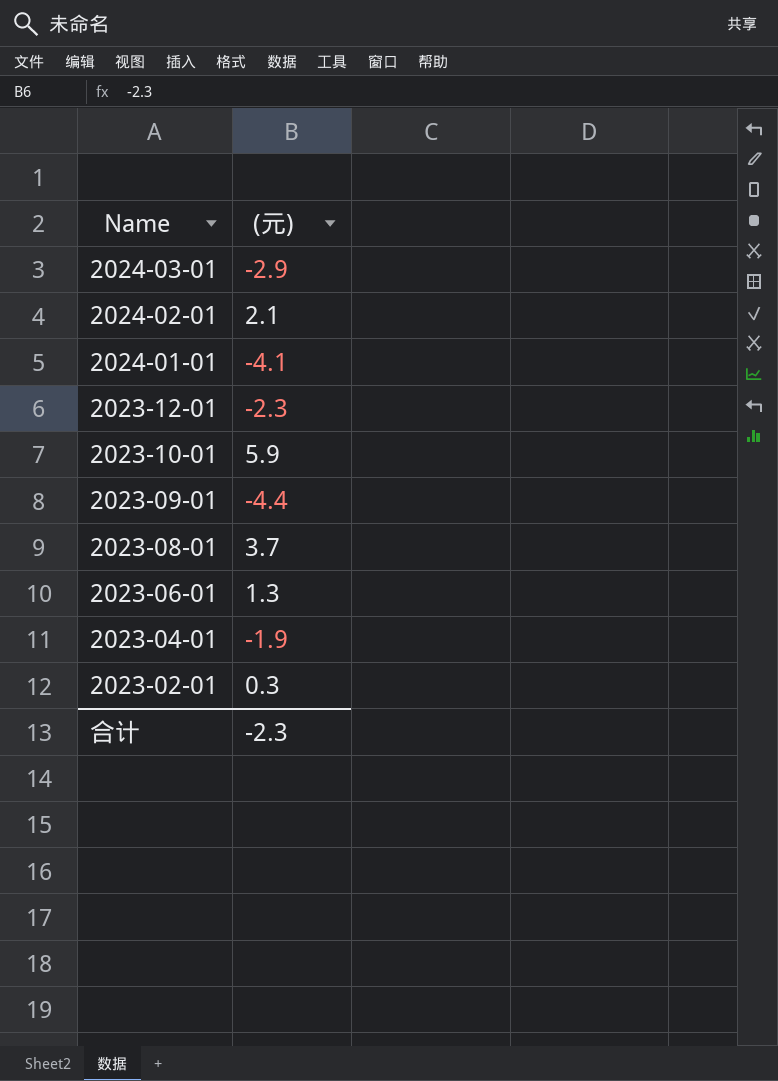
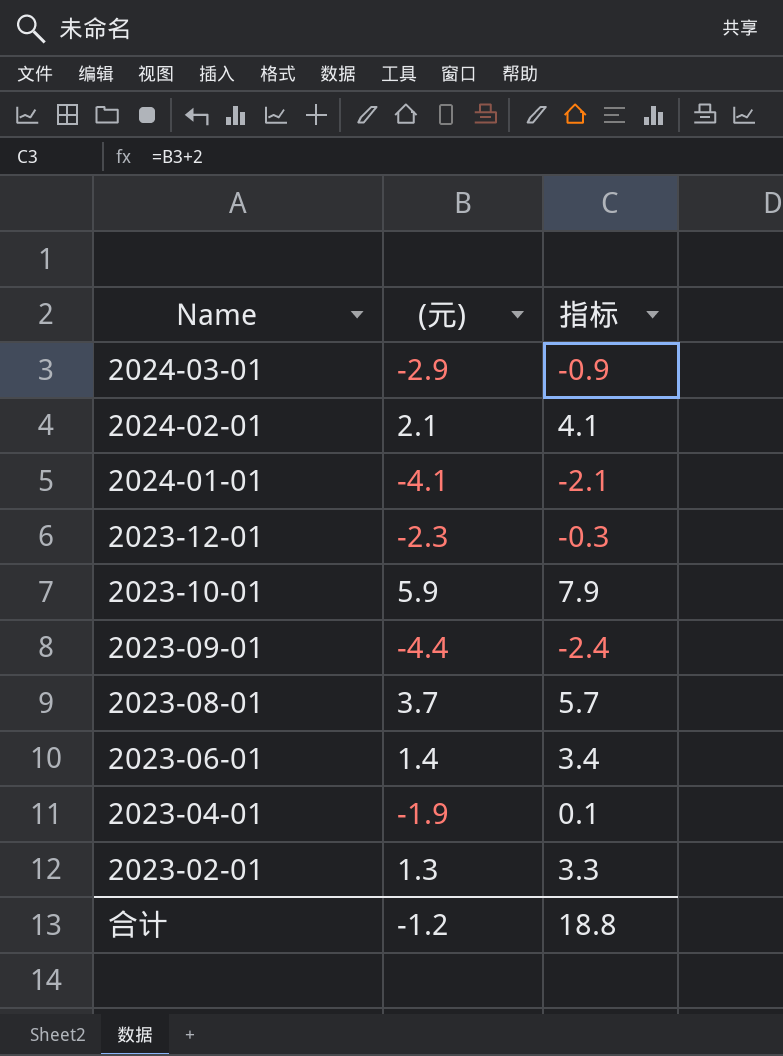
column 指标 | formula: none -> [(元)] + 2
2023-06-01 | (元): 1.3 -> 1.4
2023-02-01 | (元): 0.3 -> 1.3
合计 | (元): -2.3 -> -1.2

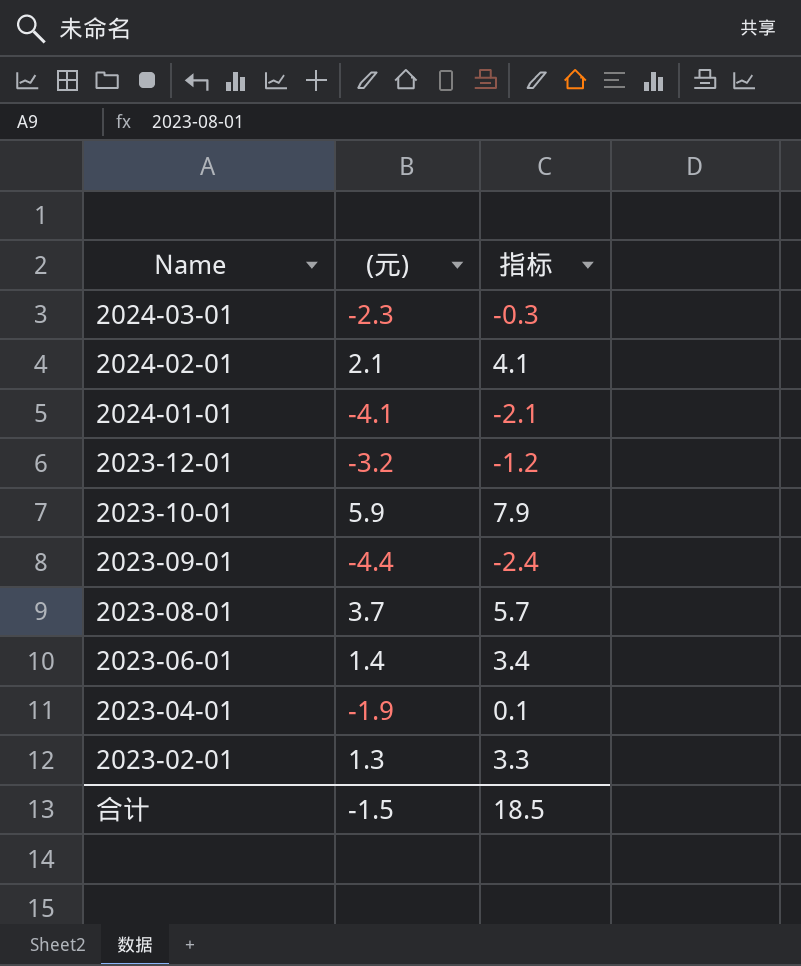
2024-03-01 | (元): -2.9 -> -2.3
2024-03-01 | 指标: -0.9 -> -0.3
2023-12-01 | (元): -2.3 -> -3.2
2023-12-01 | 指标: -0.3 -> -1.2
合计 | (元): -1.2 -> -1.5
合计 | 指标: 18.8 -> 18.5

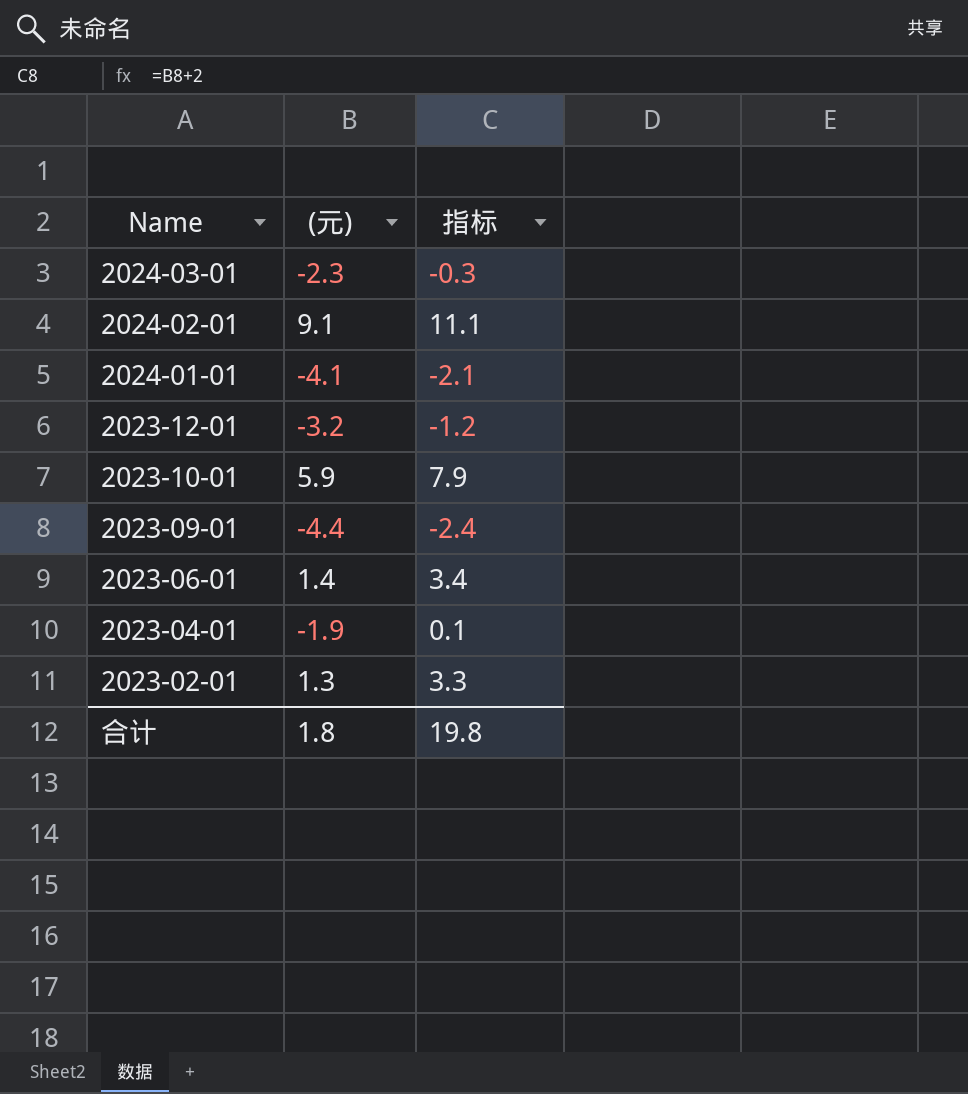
row 2023-08-01: 3.7 | 5.7 -> none
2024-02-01 | (元): 2.1 -> 9.1
2024-02-01 | 指标: 4.1 -> 11.1
合计 | (元): -1.5 -> 1.8
合计 | 指标: 18.5 -> 19.8

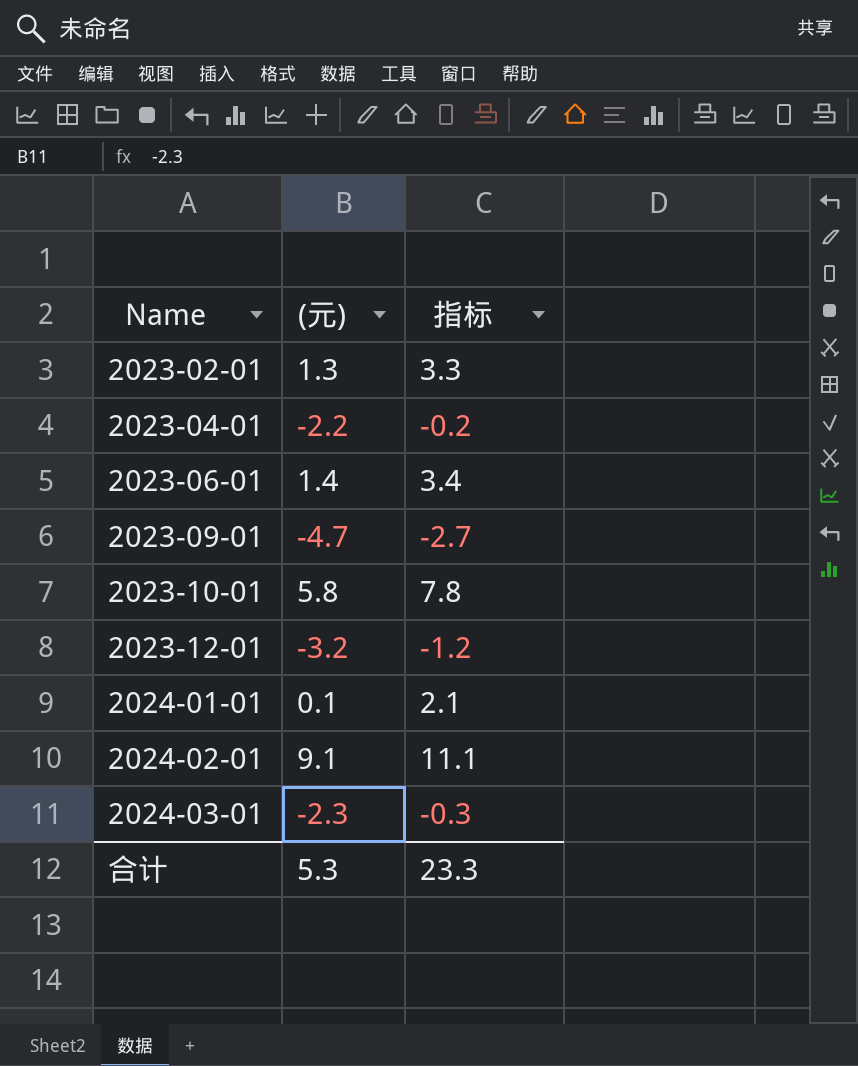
row order: Name descending -> Name ascending
2023-04-01 | (元): -1.9 -> -2.2
2023-04-01 | 指标: 0.1 -> -0.2
2023-09-01 | (元): -4.4 -> -4.7
2023-09-01 | 指标: -2.4 -> -2.7
2023-10-01 | (元): 5.9 -> 5.8
2023-10-01 | 指标: 7.9 -> 7.8
2024-01-01 | (元): -4.1 -> 0.1
2024-01-01 | 指标: -2.1 -> 2.1
合计 | (元): 1.8 -> 5.3
合计 | 指标: 19.8 -> 23.3

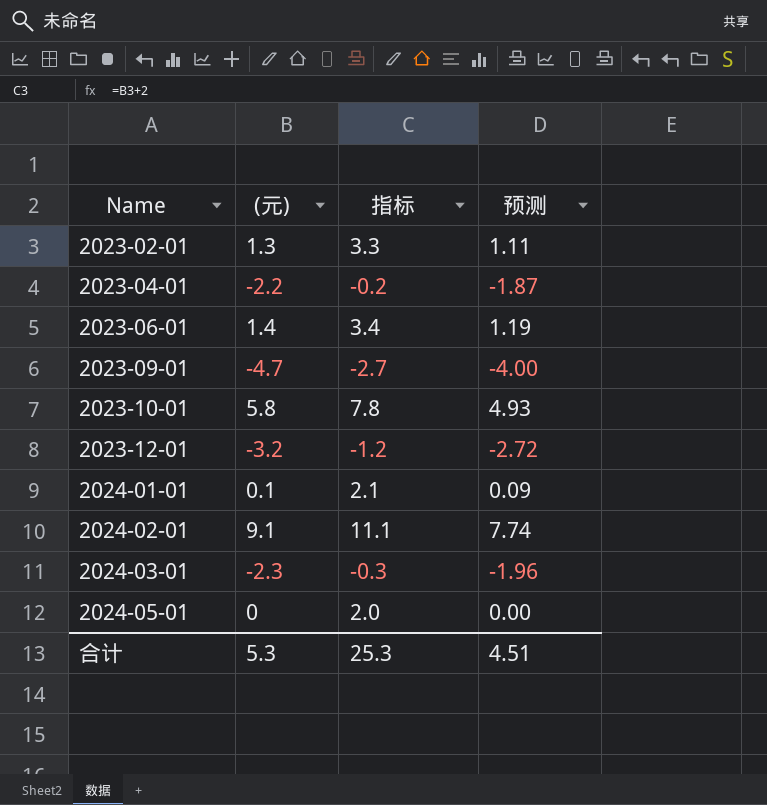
column 预测 | formula: none -> [(元)] * 0.85
row 2024-05-01: none -> 0 | 2.0 | 0.00
合计 | 指标: 23.3 -> 25.3

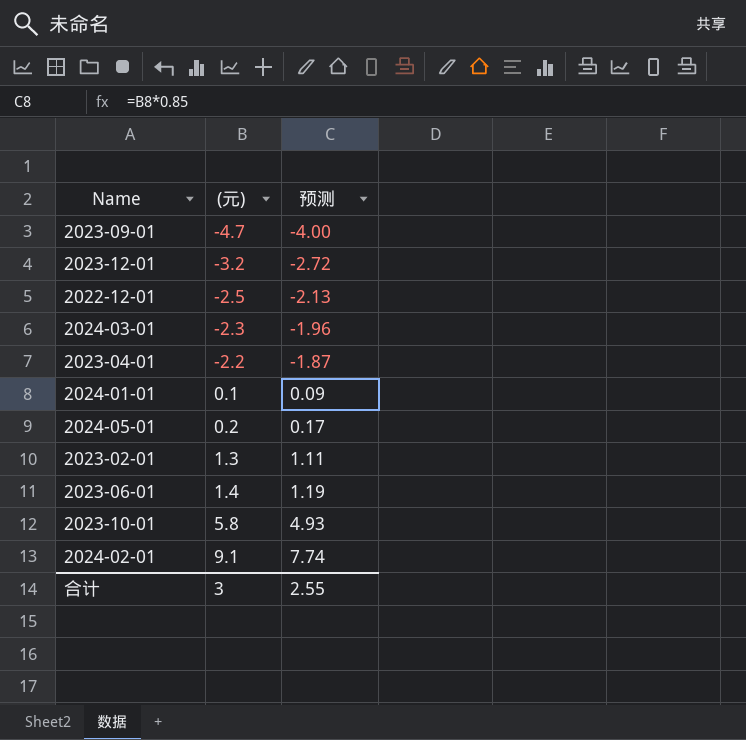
row order: Name ascending -> (元) ascending
column 指标 | formula: [(元)] + 2 -> none
row 2022-12-01: none -> -2.5 | -2.13
2024-05-01 | (元): 0 -> 0.2
2024-05-01 | 预测: 0.00 -> 0.17
合计 | (元): 5.3 -> 3
合计 | 预测: 4.51 -> 2.55

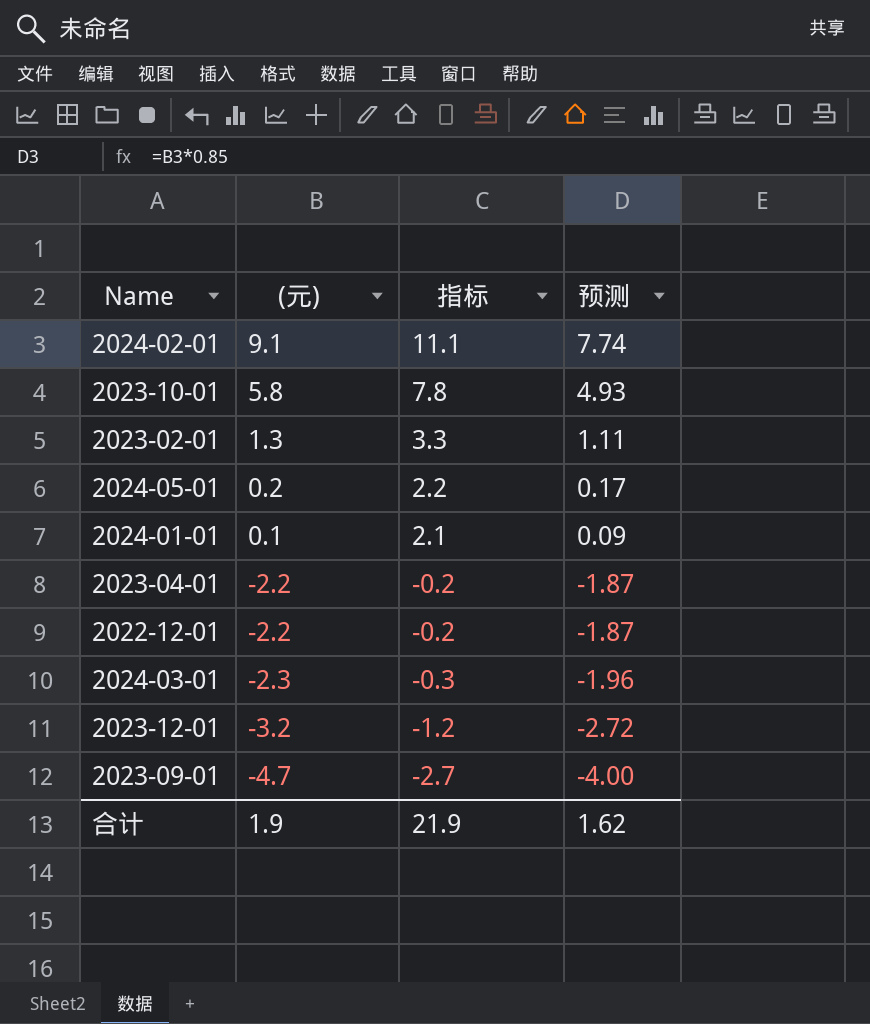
row order: (元) ascending -> (元) descending
column 指标 | formula: none -> [(元)] + 2
row 2023-06-01: 1.4 | 1.19 -> none
2022-12-01 | (元): -2.5 -> -2.2
2022-12-01 | 预测: -2.13 -> -1.87
合计 | (元): 3 -> 1.9
合计 | 预测: 2.55 -> 1.62

